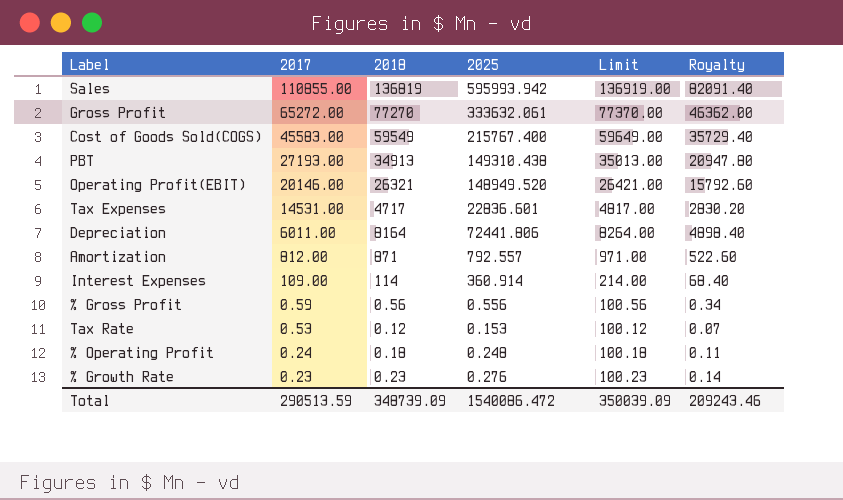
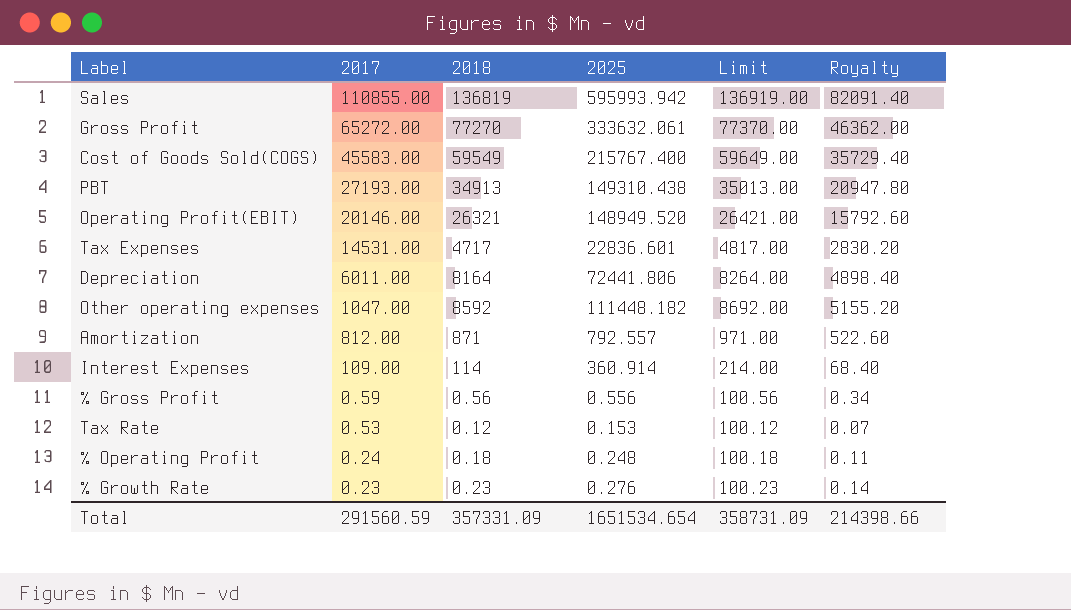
row Other operating expenses: none -> 1047.00 | 8592 | 111448.182 | 8692.00 | 5155.20
Total | 2017: 290513.59 -> 291560.59
Total | 2018: 348739.09 -> 357331.09
Total | 2025: 1540086.472 -> 1651534.654
Total | Limit: 350039.09 -> 358731.09
Total | Royalty: 209243.46 -> 214398.66

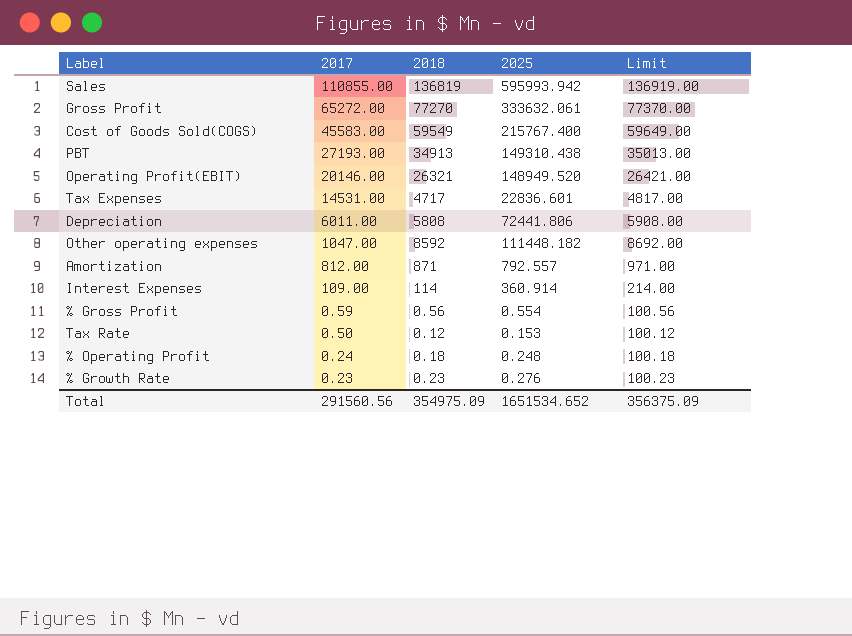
column Royalty | formula: [2018] * 0.6 -> none
Depreciation | 2018: 8164 -> 5808
Depreciation | Limit: 8264.00 -> 5908.00
% Gross Profit | 2025: 0.556 -> 0.554
Tax Rate | 2017: 0.53 -> 0.50
Total | 2017: 291560.59 -> 291560.56
Total | 2018: 357331.09 -> 354975.09
Total | 2025: 1651534.654 -> 1651534.652
Total | Limit: 358731.09 -> 356375.09

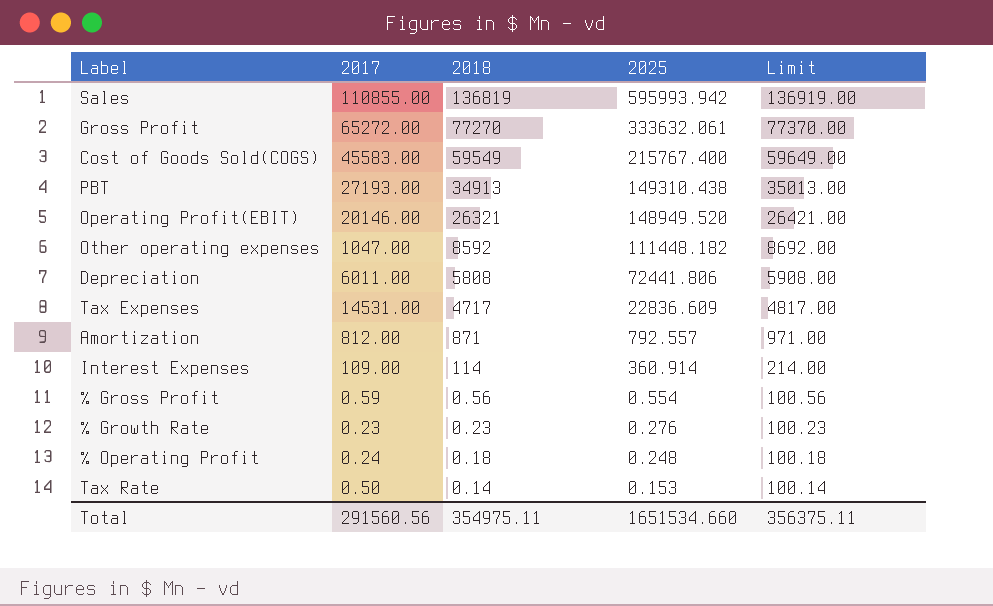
row order: 2017 descending -> 2018 descending
Tax Expenses | 2025: 22836.601 -> 22836.609
Tax Rate | 2018: 0.12 -> 0.14
Tax Rate | Limit: 100.12 -> 100.14
Total | 2018: 354975.09 -> 354975.11
Total | 2025: 1651534.652 -> 1651534.660
Total | Limit: 356375.09 -> 356375.11

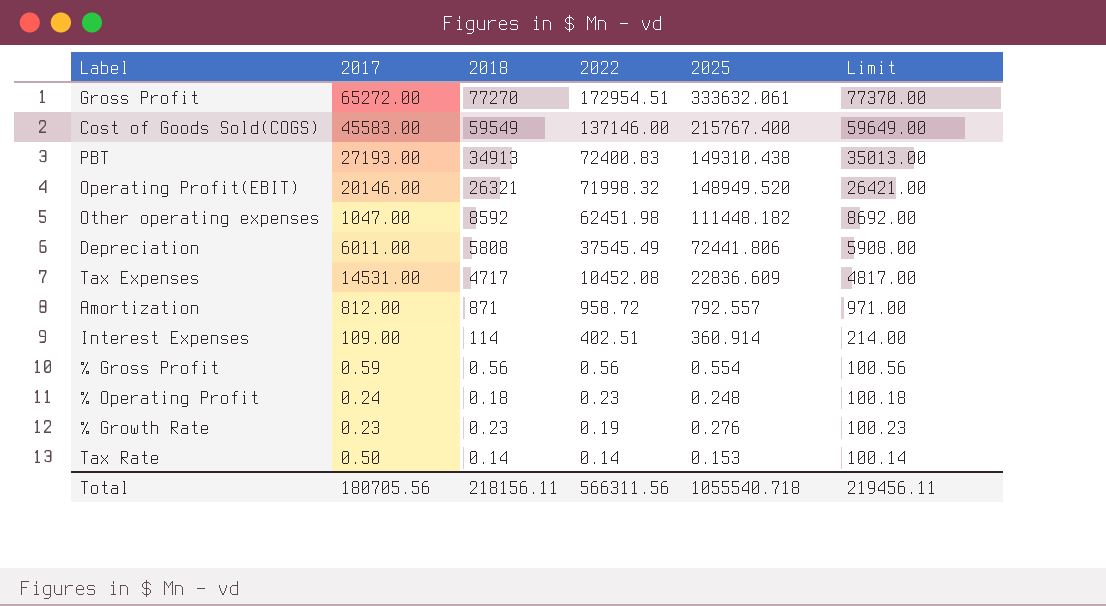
row order: 2018 descending -> 2022 descending
column 2022 | position: none -> 4
row Sales: 110855.00 | 136819 | 595993.942 | 136919.00 -> none
Total | 2017: 291560.56 -> 180705.56
Total | 2018: 354975.11 -> 218156.11
Total | 2025: 1651534.660 -> 1055540.718
Total | Limit: 356375.11 -> 219456.11

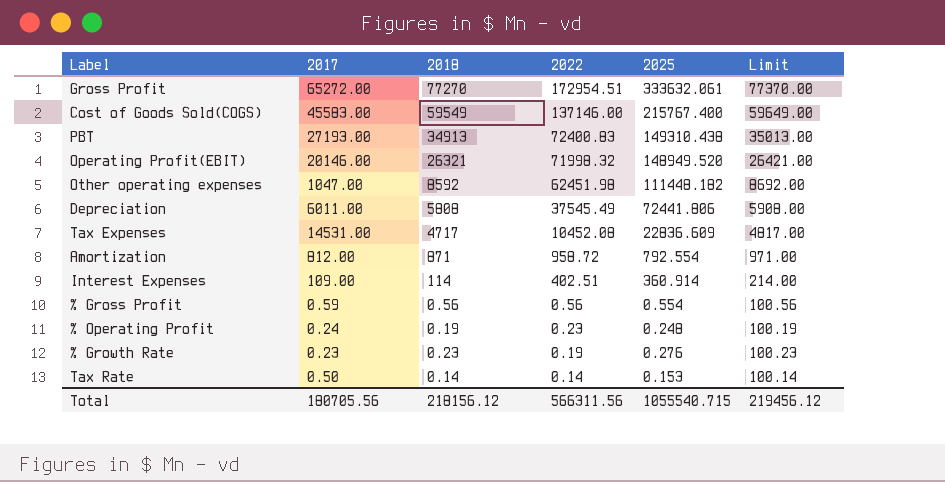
Amortization | 2025: 792.557 -> 792.554
% Operating Profit | 2018: 0.18 -> 0.19
% Operating Profit | Limit: 100.18 -> 100.19
Total | 2018: 218156.11 -> 218156.12
Total | 2025: 1055540.718 -> 1055540.715
Total | Limit: 219456.11 -> 219456.12

